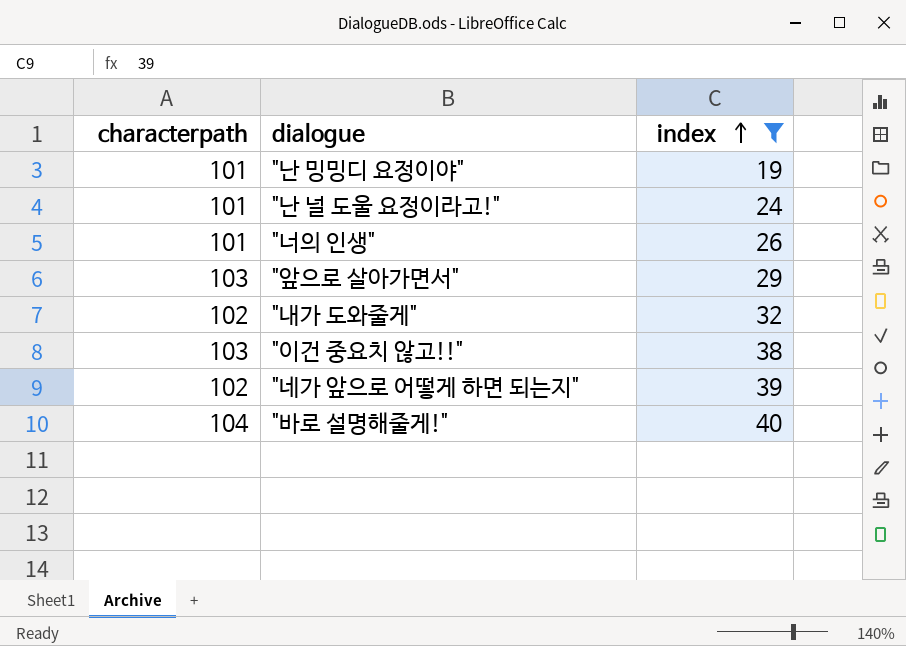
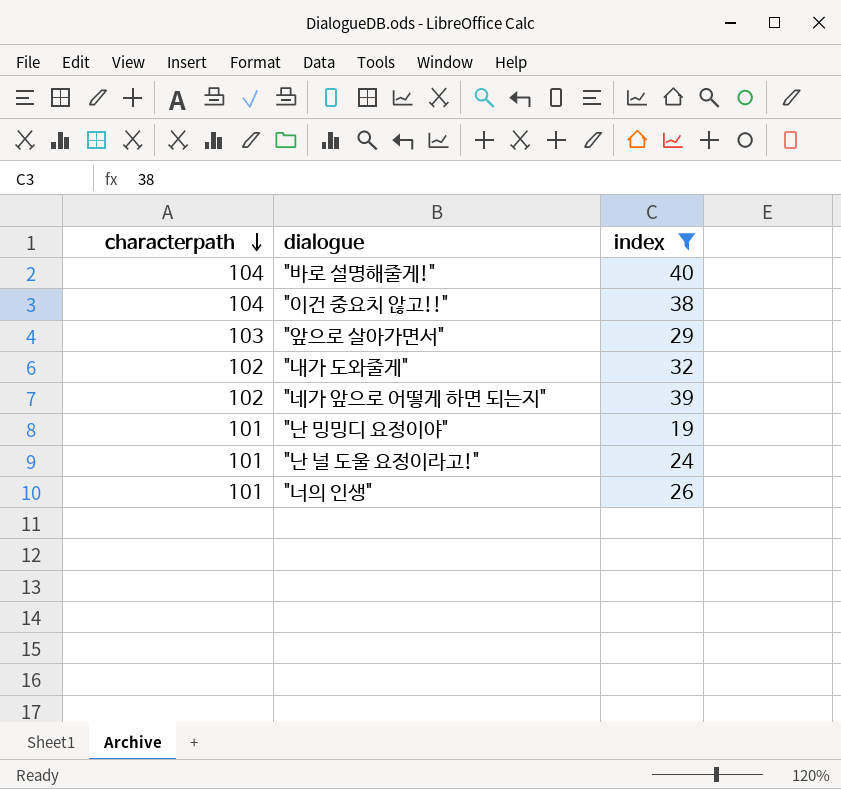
row order: index ascending -> characterpath descending
"이건 중요치 않고!!" | characterpath: 103 -> 104

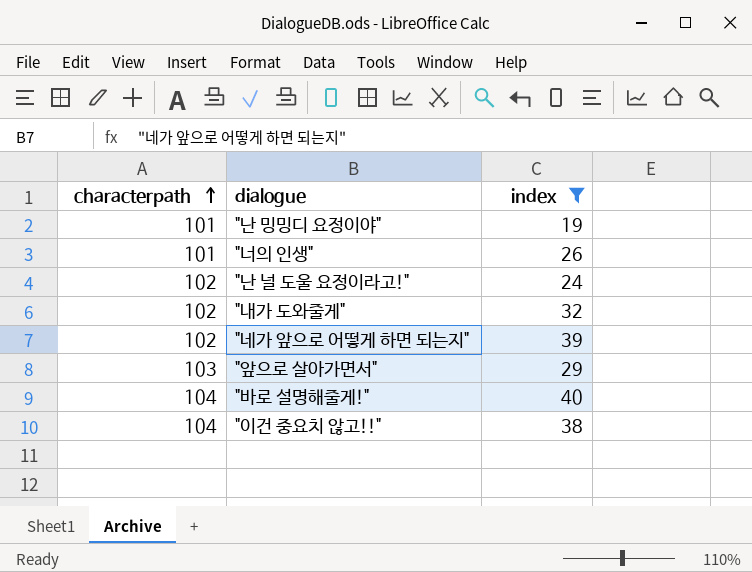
row order: characterpath descending -> characterpath ascending
"난 널 도울 요정이라고!" | characterpath: 101 -> 102

